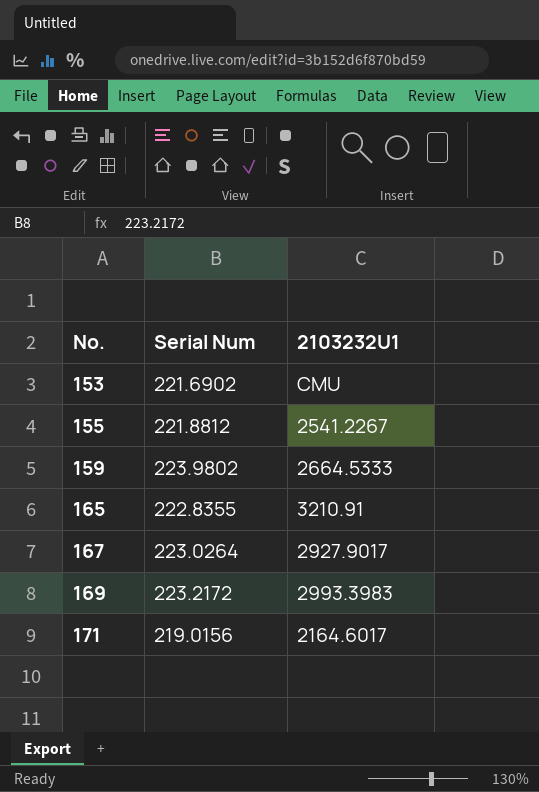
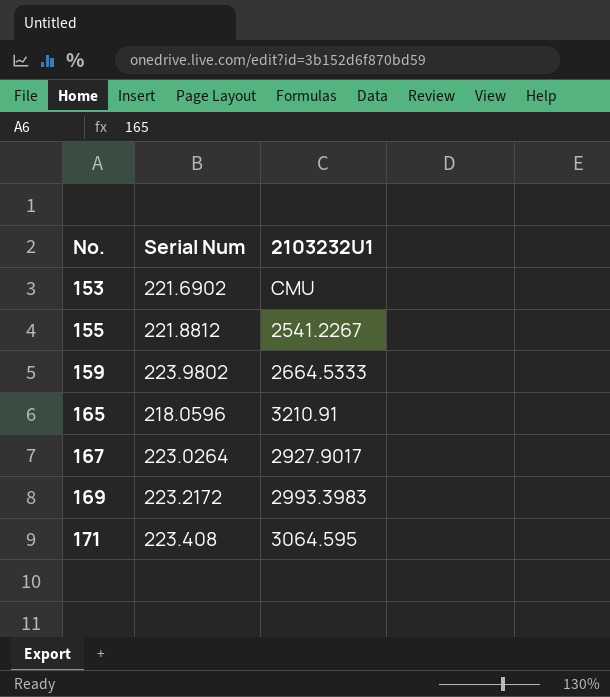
165 | Serial Num: 222.8355 -> 218.0596
171 | Serial Num: 219.0156 -> 223.408
171 | 2103232U1: 2164.6017 -> 3064.595

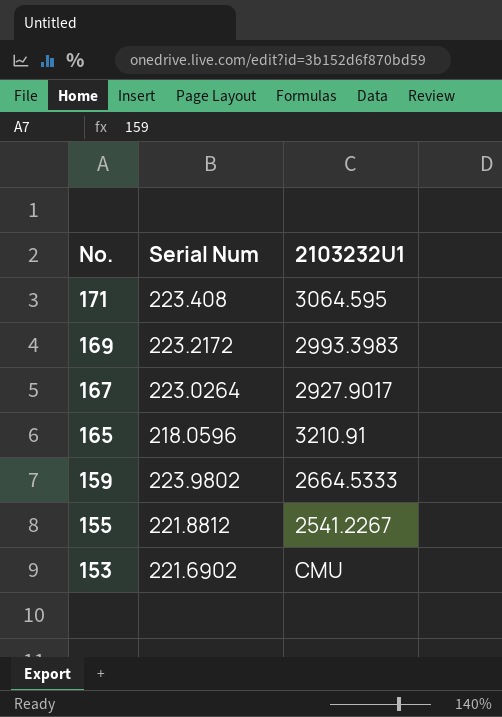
row order: No. ascending -> No. descending

